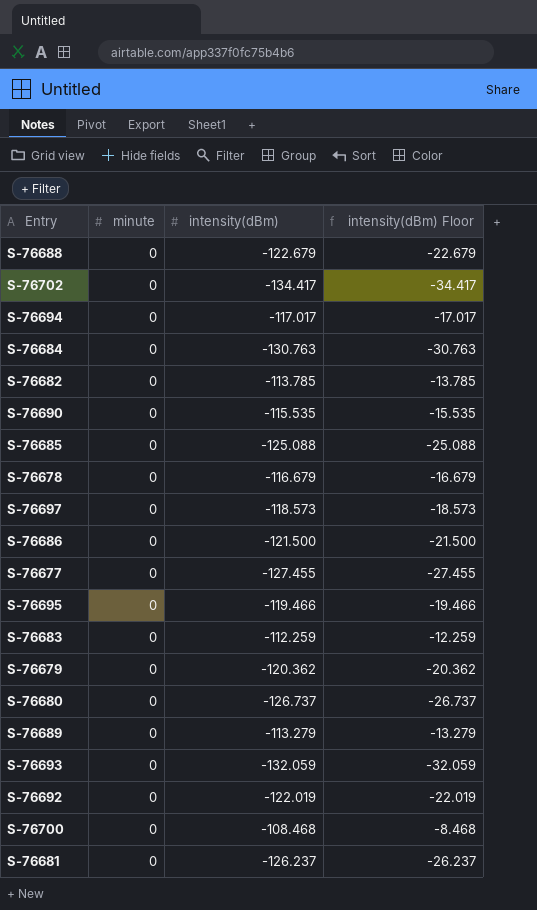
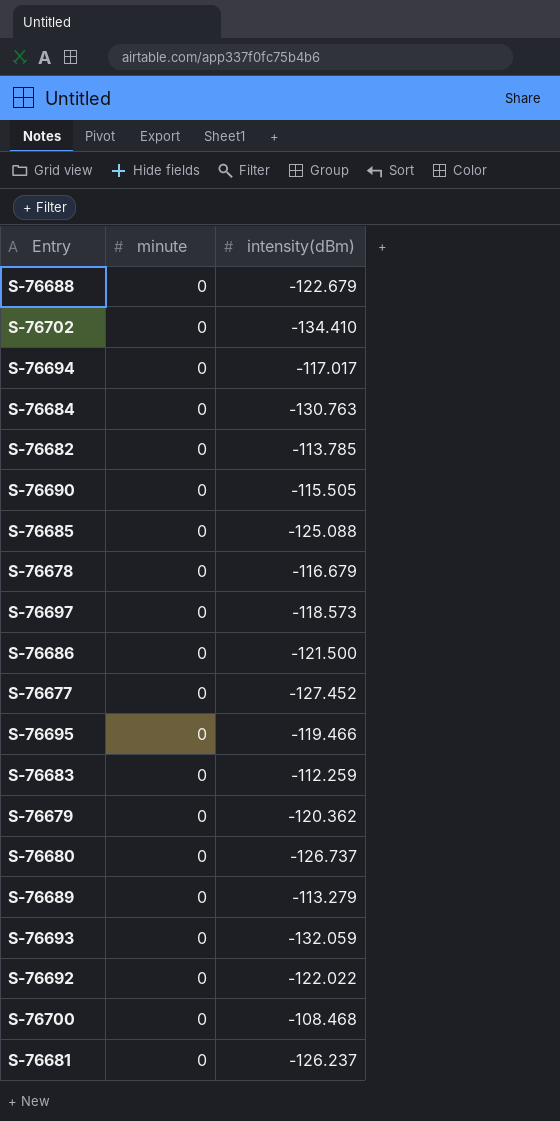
column intensity(dBm) Floor | formula: [intensity(dBm)] + 100 -> none
S-76702 | intensity(dBm): -134.417 -> -134.410
S-76690 | intensity(dBm): -115.535 -> -115.505
S-76677 | intensity(dBm): -127.455 -> -127.452
S-76692 | intensity(dBm): -122.019 -> -122.022

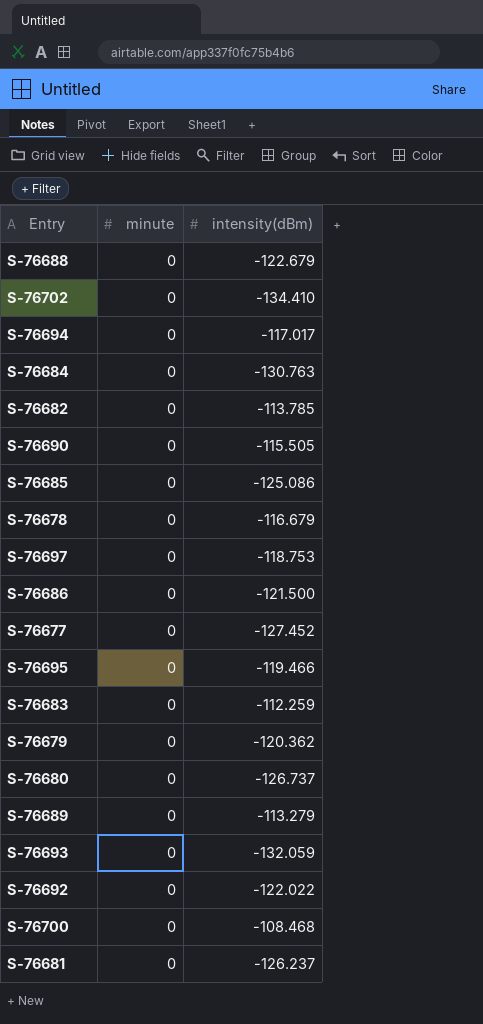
S-76685 | intensity(dBm): -125.088 -> -125.086
S-76697 | intensity(dBm): -118.573 -> -118.753

